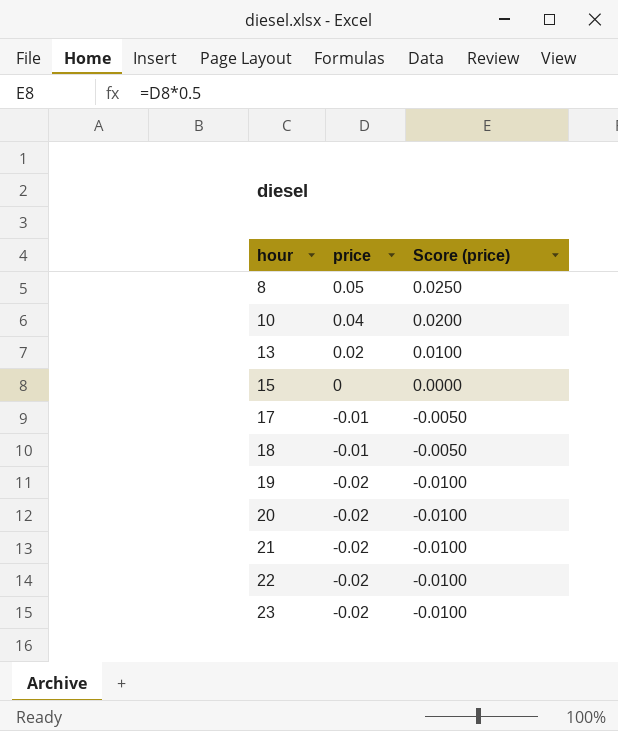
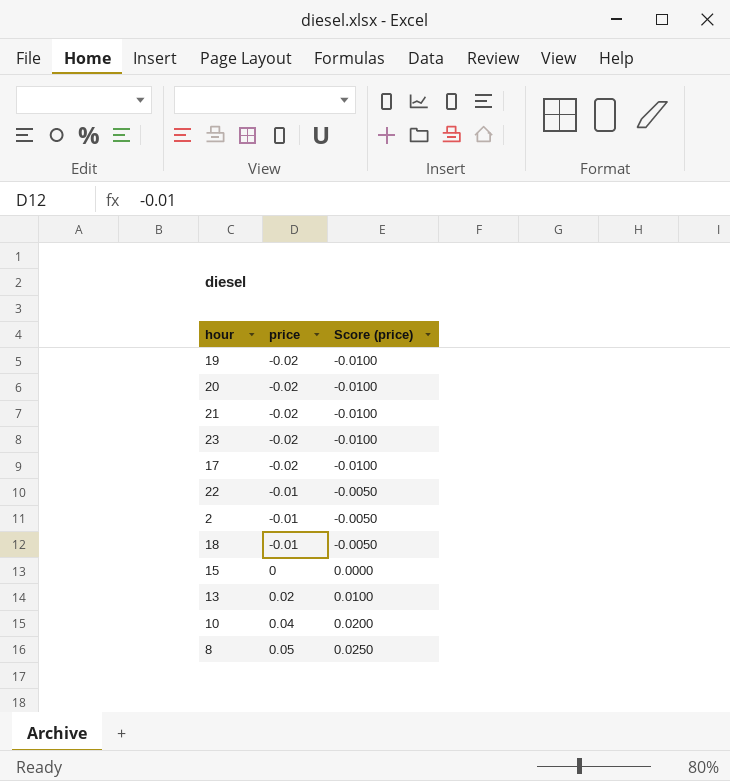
row order: hour ascending -> price ascending
17 | price: -0.01 -> -0.02
17 | Score (price): -0.0050 -> -0.0100
22 | price: -0.02 -> -0.01
22 | Score (price): -0.0100 -> -0.0050
row 2: none -> -0.01 | -0.0050

